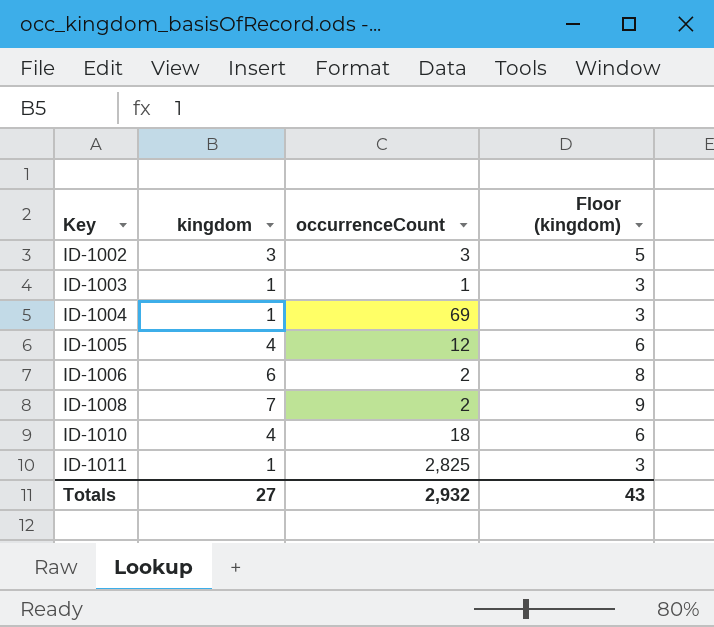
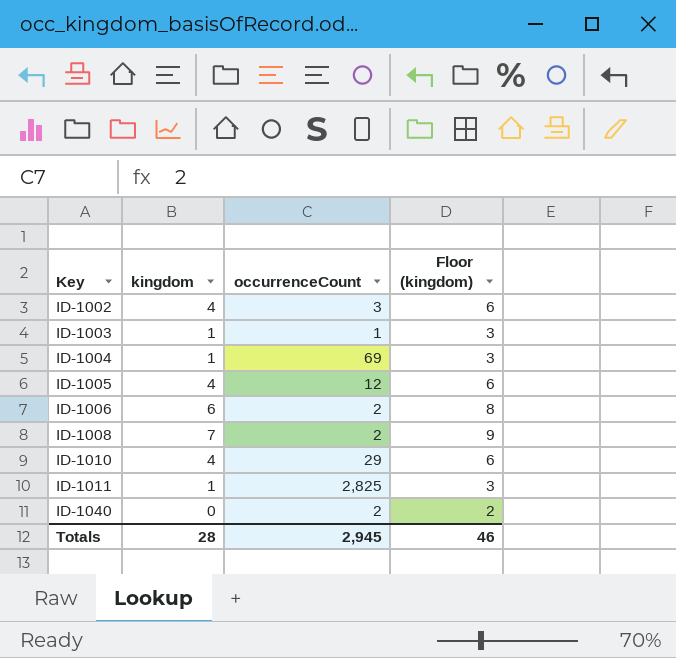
ID-1002 | kingdom: 3 -> 4
ID-1002 | Floor (kingdom): 5 -> 6
ID-1010 | occurrenceCount: 18 -> 29
row ID-1040: none -> 0 | 2 | 2
Totals | kingdom: 27 -> 28
Totals | occurrenceCount: 2,932 -> 2,945
Totals | Floor (kingdom): 43 -> 46

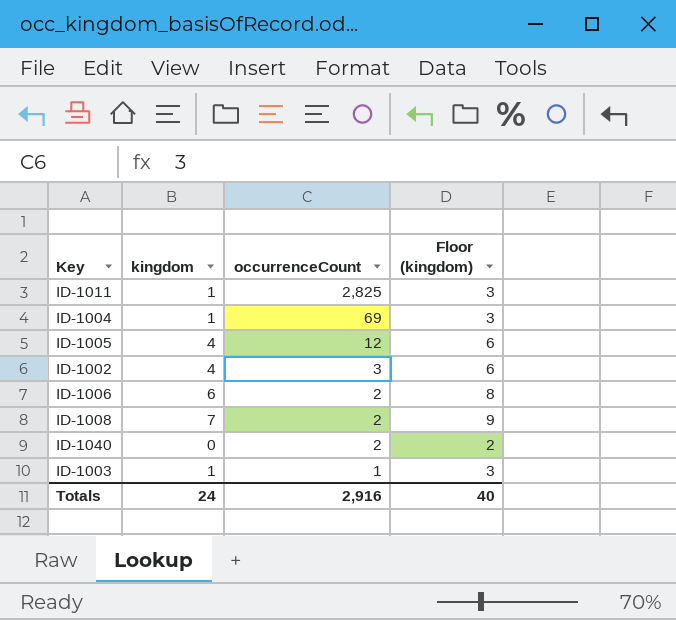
row order: Key ascending -> occurrenceCount descending
row ID-1010: 4 | 29 | 6 -> none
Totals | kingdom: 28 -> 24
Totals | occurrenceCount: 2,945 -> 2,916
Totals | Floor (kingdom): 46 -> 40

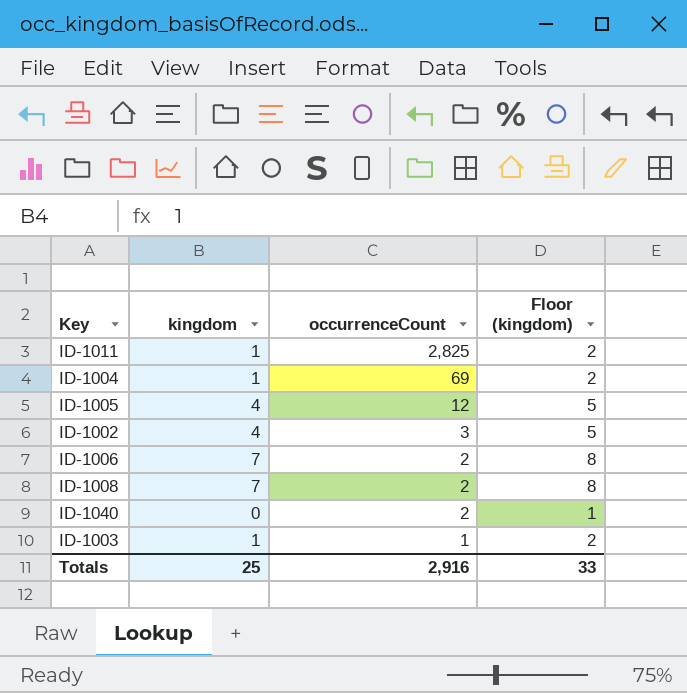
column Floor (kingdom) | formula: [kingdom] + 2 -> [kingdom] + 1
ID-1006 | kingdom: 6 -> 7
Totals | kingdom: 24 -> 25
Totals | Floor (kingdom): 40 -> 33

